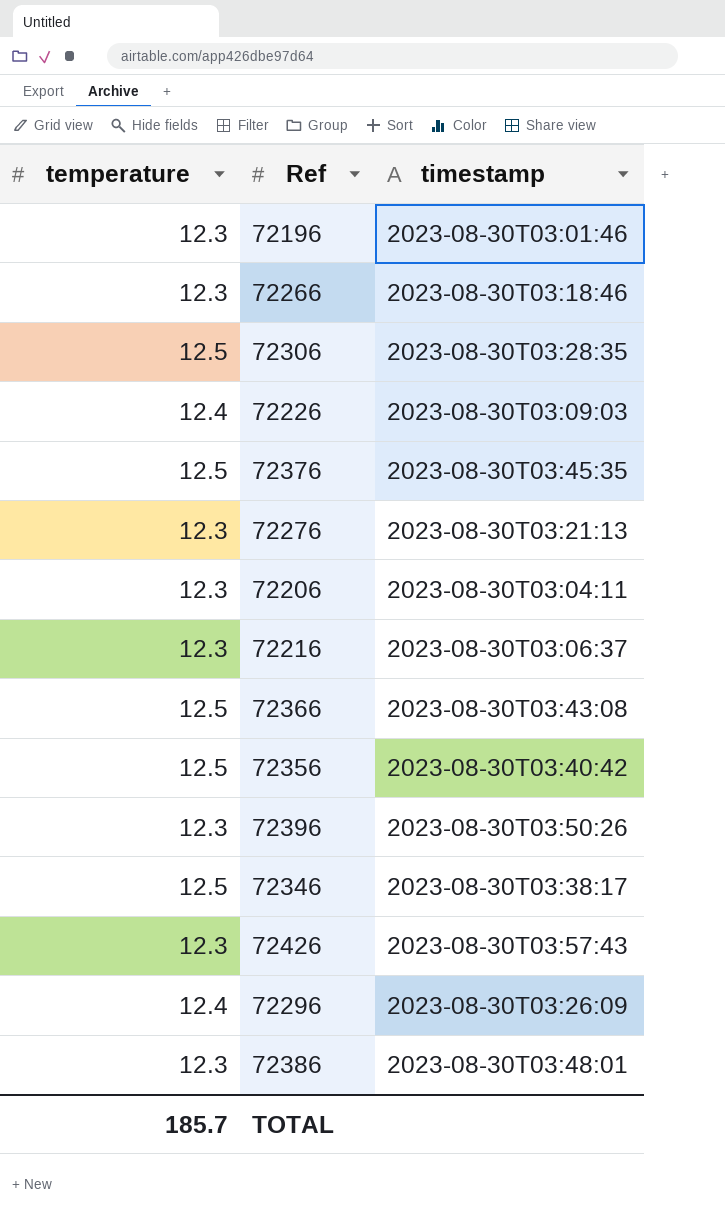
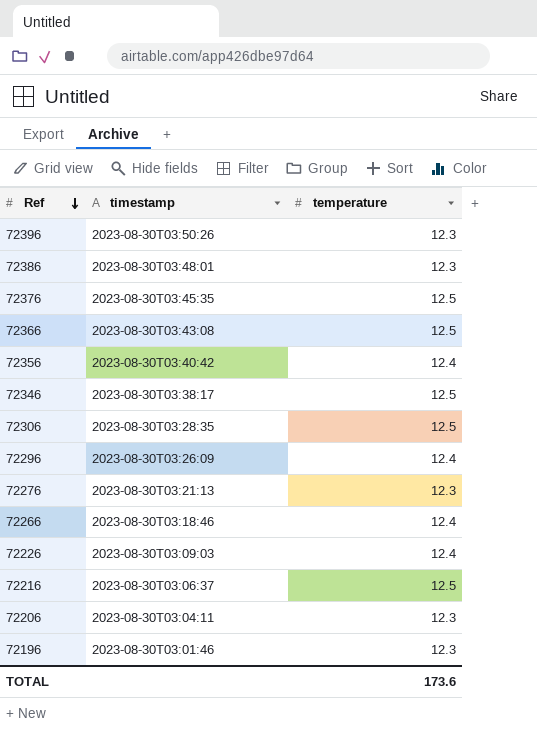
row order: none -> Ref descending
column temperature | position: 1 -> 3
row 72426: 12.3 | 2023-08-30T03:57:43 -> none
72356 | temperature: 12.5 -> 12.4
72266 | temperature: 12.3 -> 12.4
72216 | temperature: 12.3 -> 12.5
TOTAL | temperature: 185.7 -> 173.6

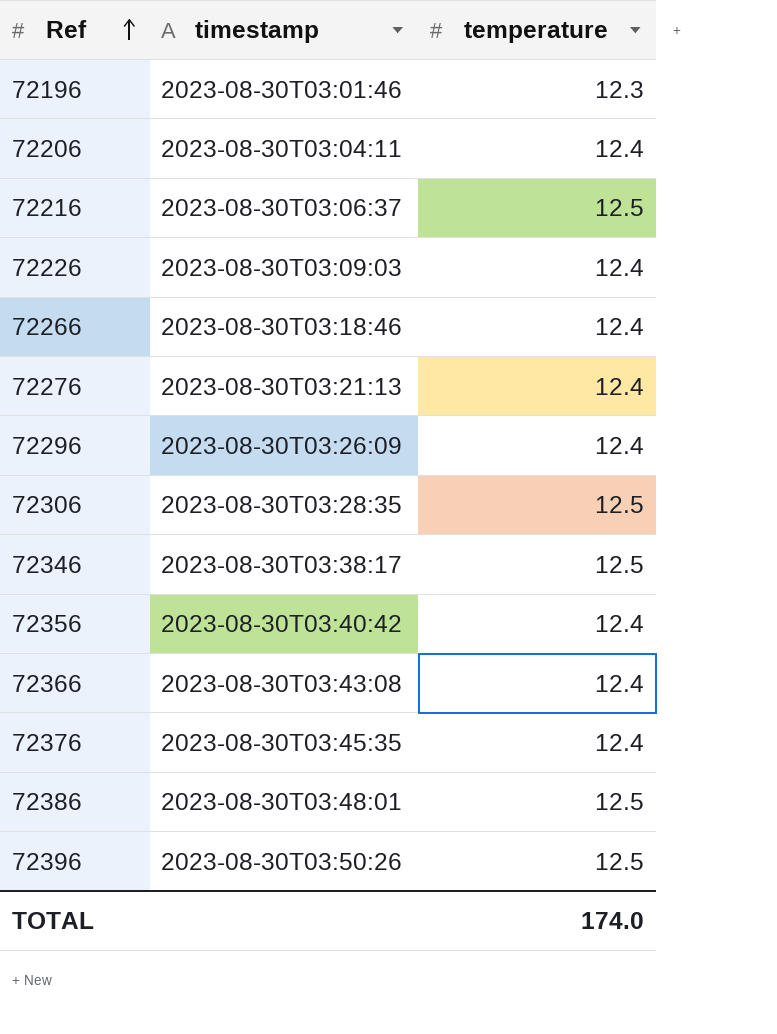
row order: Ref descending -> Ref ascending
72206 | temperature: 12.3 -> 12.4
72276 | temperature: 12.3 -> 12.4
72366 | temperature: 12.5 -> 12.4
72376 | temperature: 12.5 -> 12.4
72386 | temperature: 12.3 -> 12.5
72396 | temperature: 12.3 -> 12.5
TOTAL | temperature: 173.6 -> 174.0

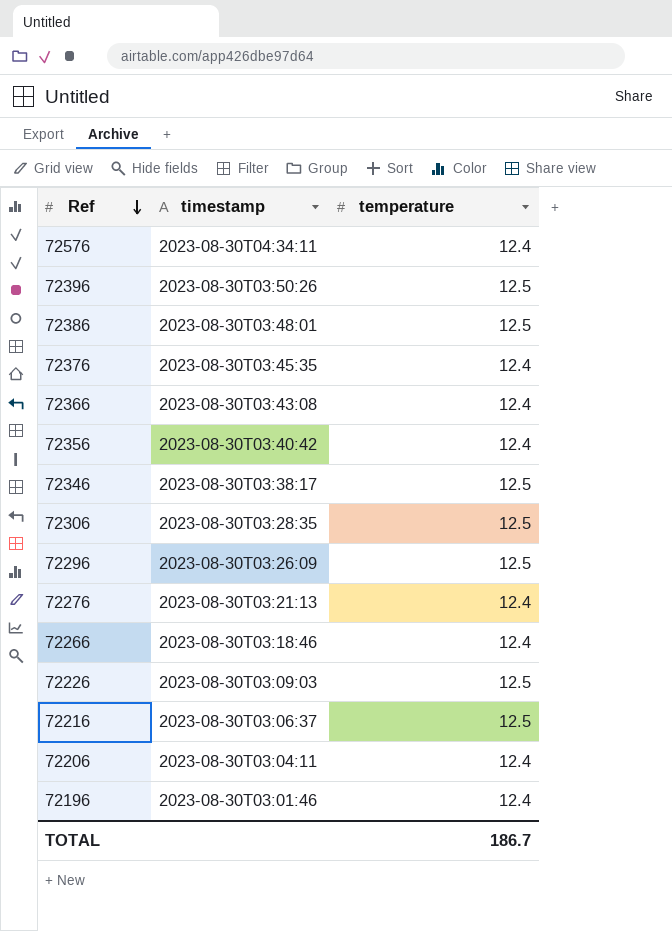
row order: Ref ascending -> Ref descending
row 72576: none -> 2023-08-30T04:34:11 | 12.4
72296 | temperature: 12.4 -> 12.5
72226 | temperature: 12.4 -> 12.5
72196 | temperature: 12.3 -> 12.4
TOTAL | temperature: 174.0 -> 186.7

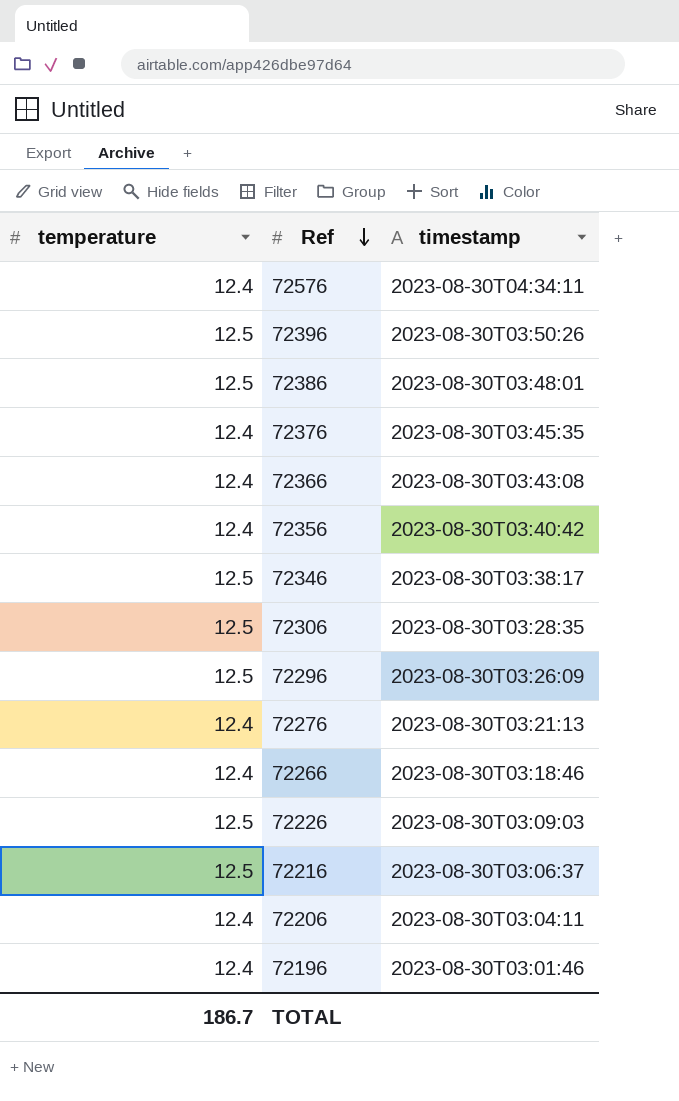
column temperature | position: 3 -> 1

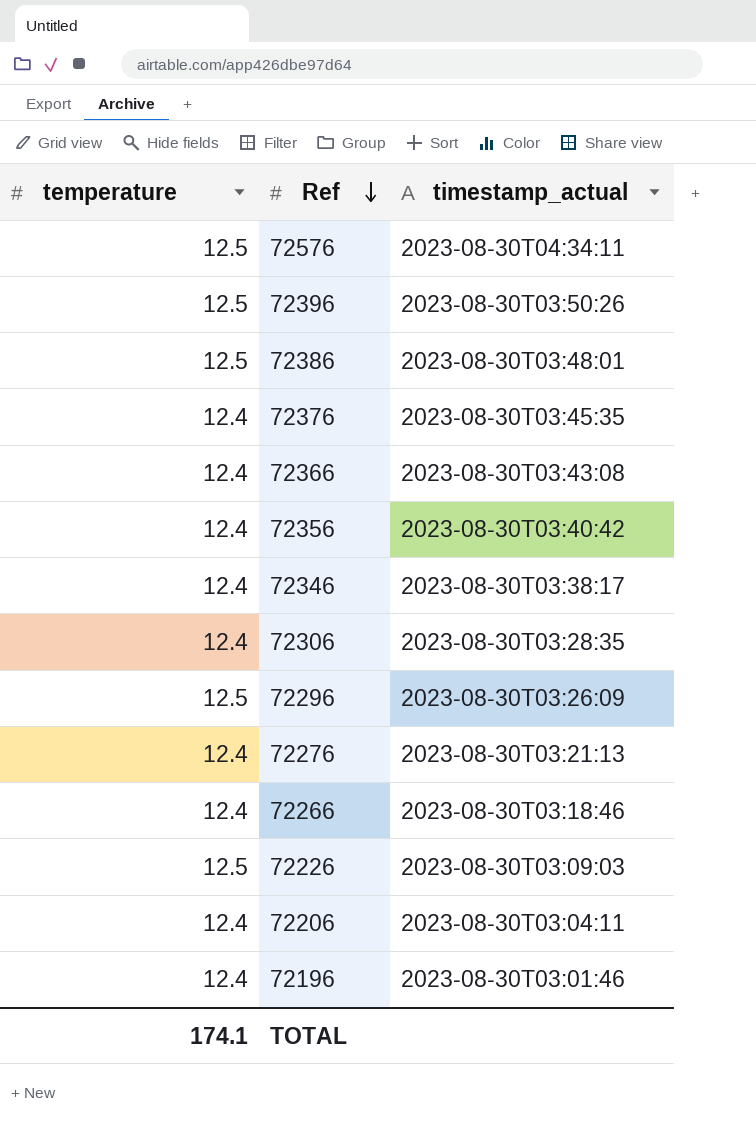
column name: timestamp -> timestamp_actual
row 72216: 12.5 | 2023-08-30T03:06:37 -> none
72576 | temperature: 12.4 -> 12.5
72346 | temperature: 12.5 -> 12.4
72306 | temperature: 12.5 -> 12.4
TOTAL | temperature: 186.7 -> 174.1

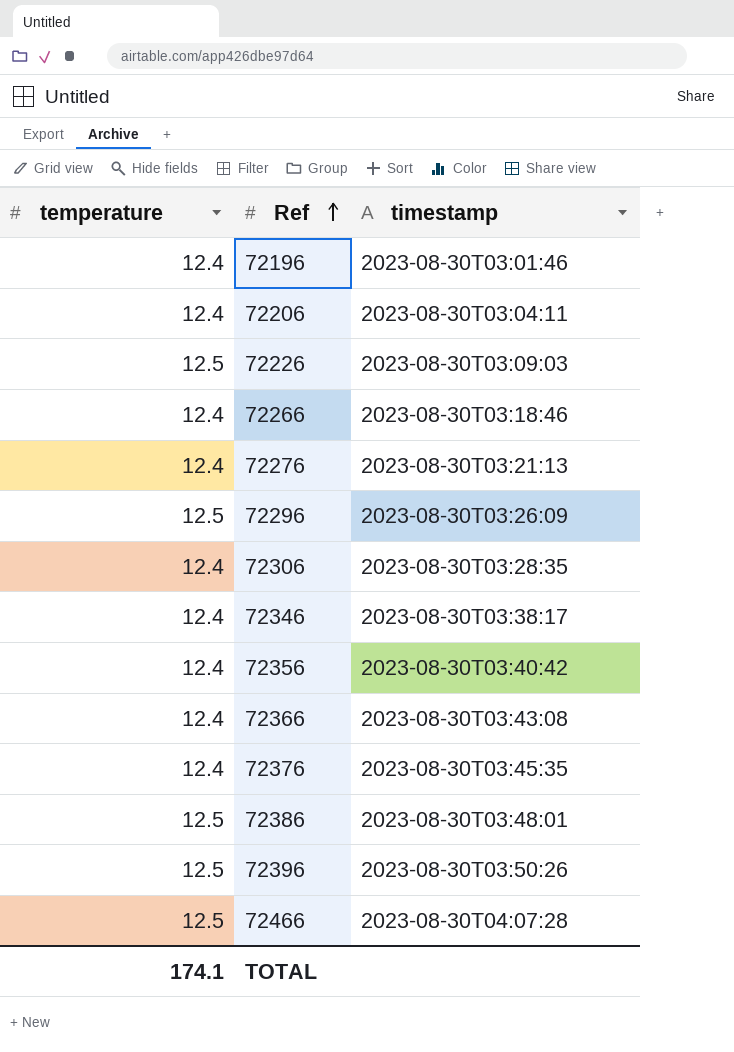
row order: Ref descending -> Ref ascending
column name: timestamp_actual -> timestamp
row 72576: 12.5 | 2023-08-30T04:34:11 -> none
row 72466: none -> 12.5 | 2023-08-30T04:07:28

